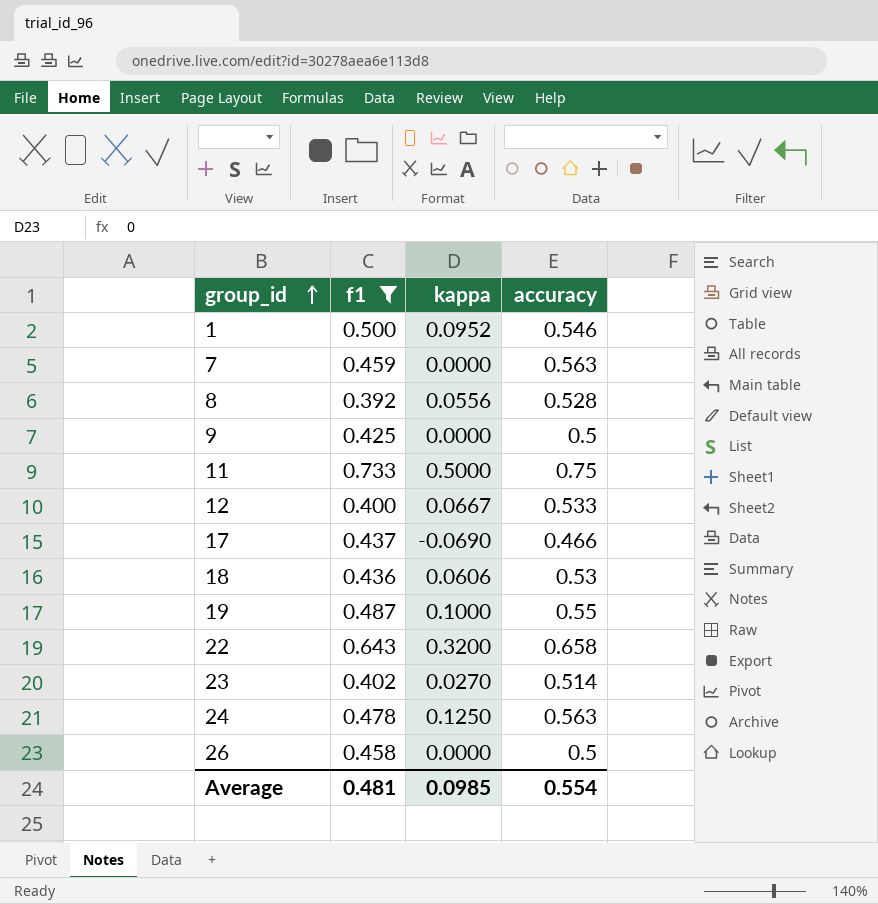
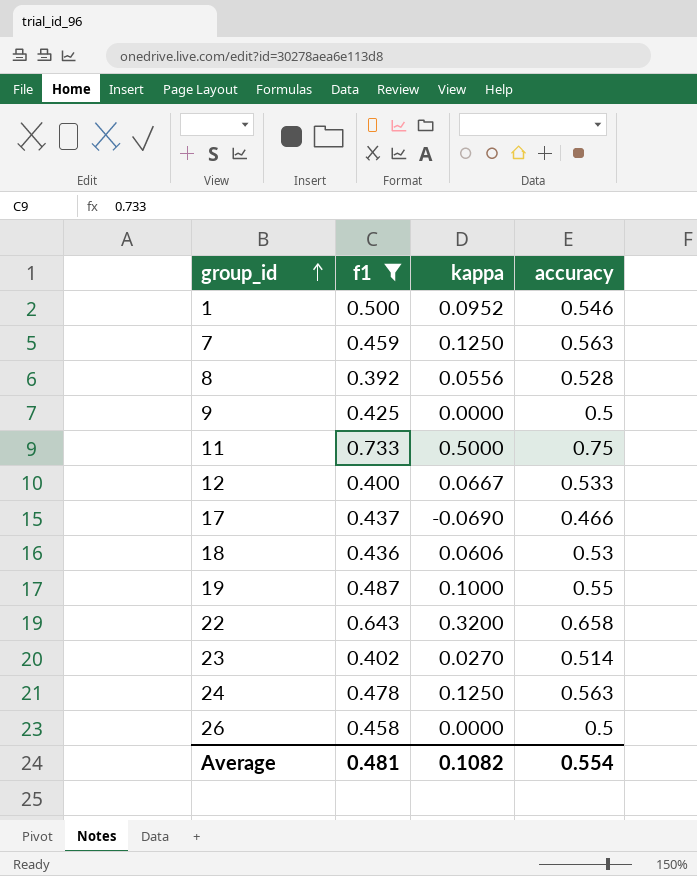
7 | kappa: 0.0000 -> 0.1250
Average | kappa: 0.0985 -> 0.1082

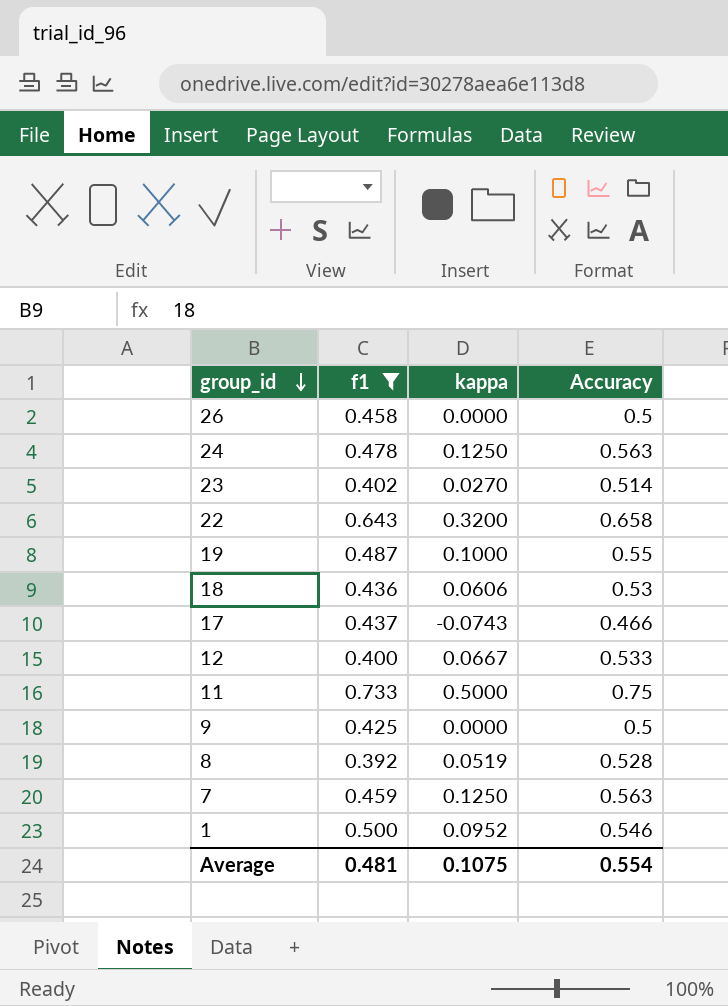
row order: group_id ascending -> group_id descending
column name: accuracy -> Accuracy
17 | kappa: -0.0690 -> -0.0743
8 | kappa: 0.0556 -> 0.0519
Average | kappa: 0.1082 -> 0.1075

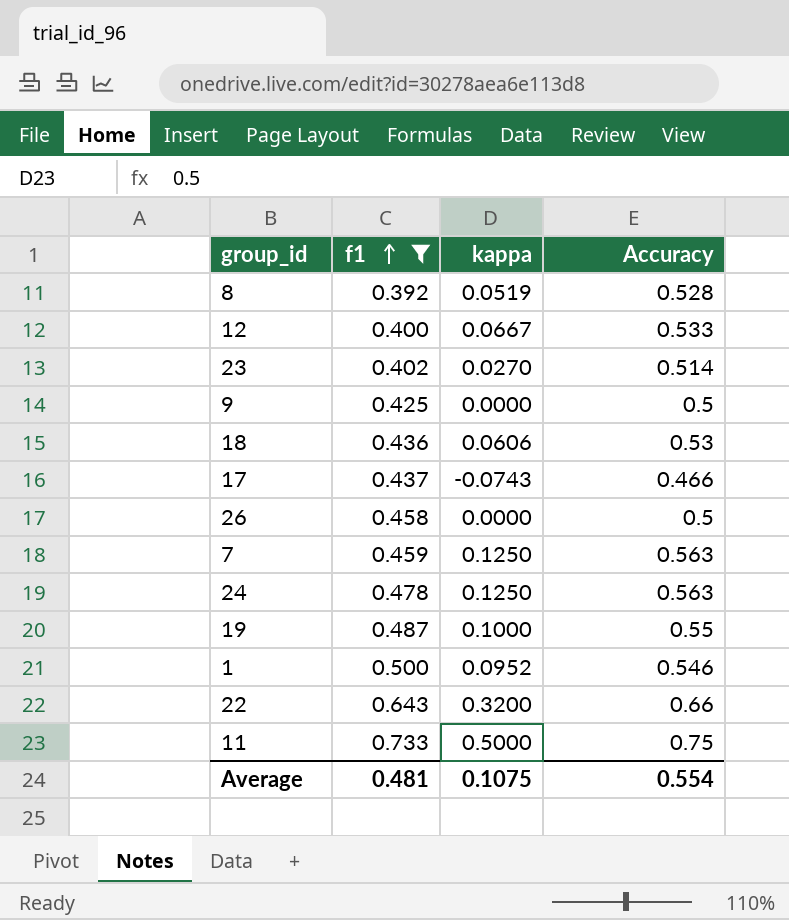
row order: group_id descending -> f1 ascending
22 | Accuracy: 0.658 -> 0.66

